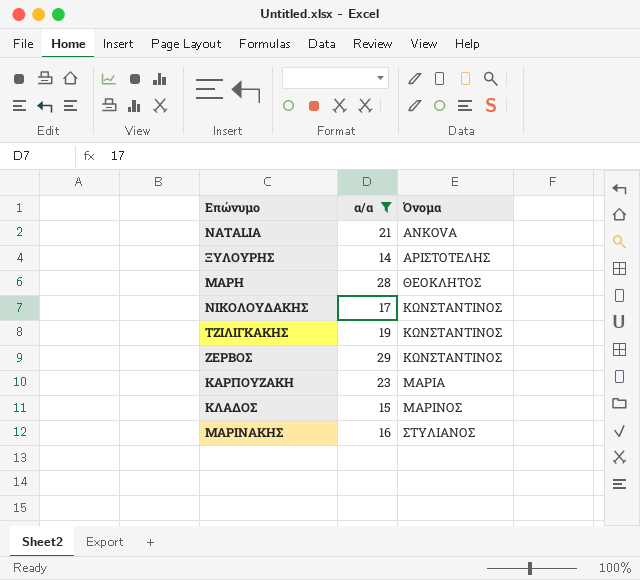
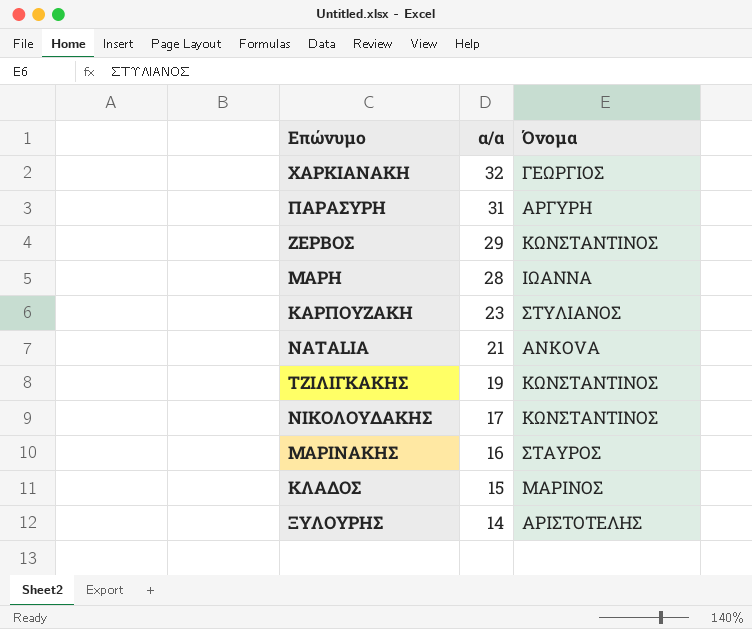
filter: α/α <= 29 -> none
row order: Όνομα ascending -> α/α descending
ΜΑΡΗ | Όνομα: ΘΕΟΚΛΗΤΟΣ -> ΙΩΑΝΝΑ
ΚΑΡΠΟΥΖΑΚΗ | Όνομα: ΜΑΡΙΑ -> ΣΤΥΛΙΑΝΟΣ
ΜΑΡΙΝΑΚΗΣ | Όνομα: ΣΤΥΛΙΑΝΟΣ -> ΣΤΑΥΡΟΣ

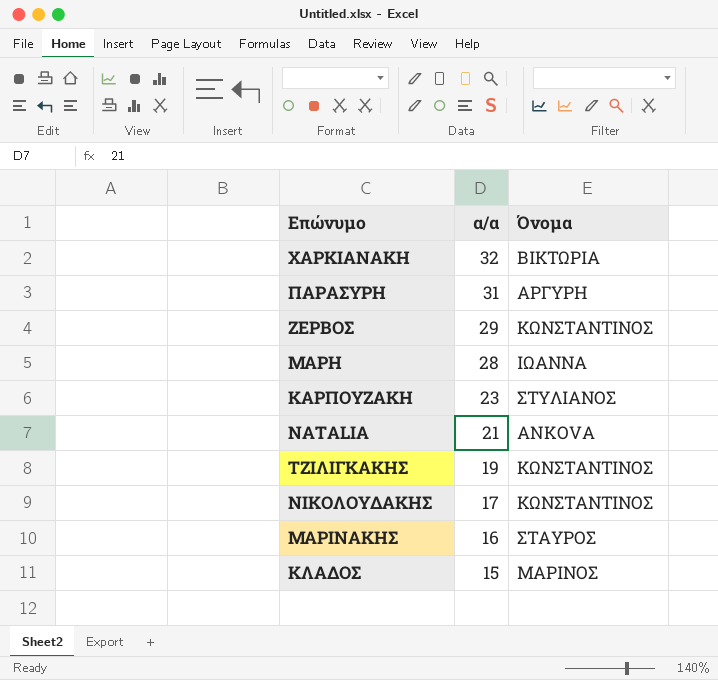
row ΞΥΛΟΥΡΗΣ: 14 | ΑΡΙΣΤΟΤΕΛΗΣ -> none
ΧΑΡΚΙΑΝΑΚΗ | Όνομα: ΓΕΩΡΓΙΟΣ -> ΒΙΚΤΩΡΙΑ

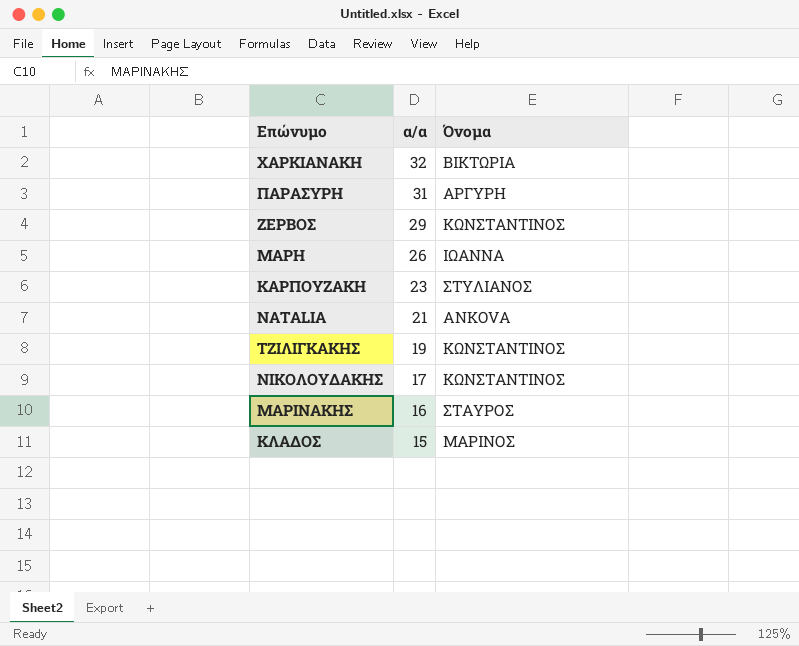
ΜΑΡΗ | α/α: 28 -> 26

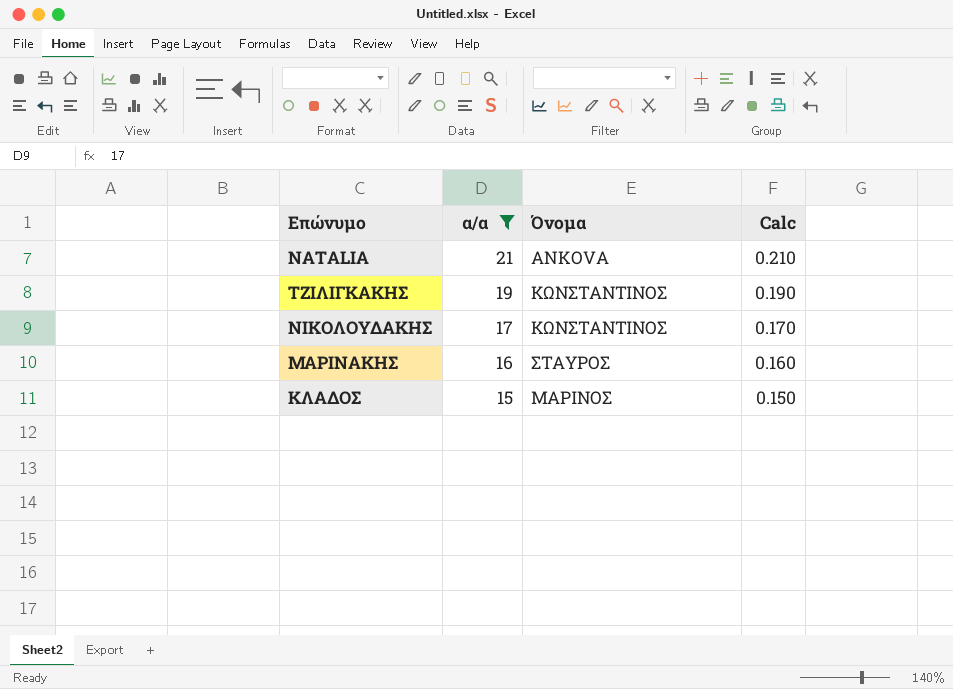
filter: none -> α/α <= 21
column Calc | formula: none -> [α/α] * 0.01

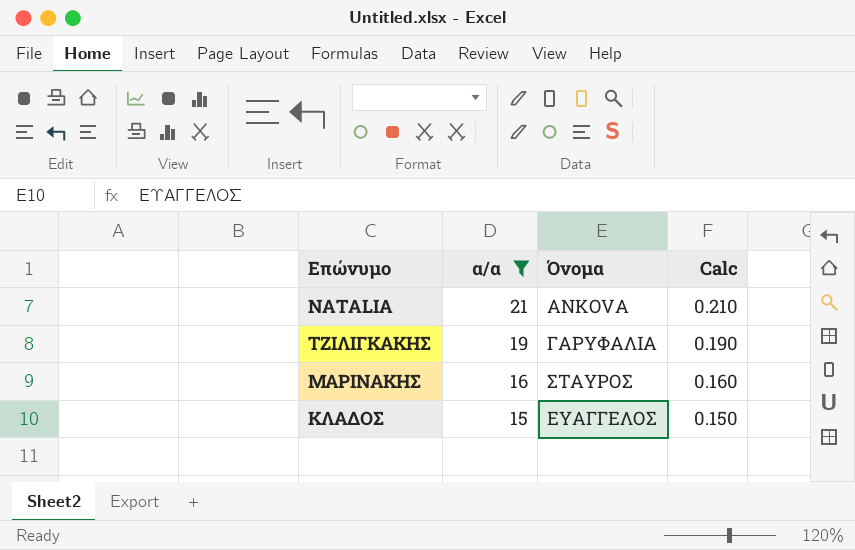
row ΝΙΚΟΛΟΥΔΑΚΗΣ: 17 | ΚΩΝΣΤΑΝΤΙΝΟΣ | 0.170 -> none
ΤΖΙΛΙΓΚΑΚΗΣ | Όνομα: ΚΩΝΣΤΑΝΤΙΝΟΣ -> ΓΑΡΥΦΑΛΙΑ
ΚΛΑΔΟΣ | Όνομα: ΜΑΡΙΝΟΣ -> ΕΥΑΓΓΕΛΟΣ

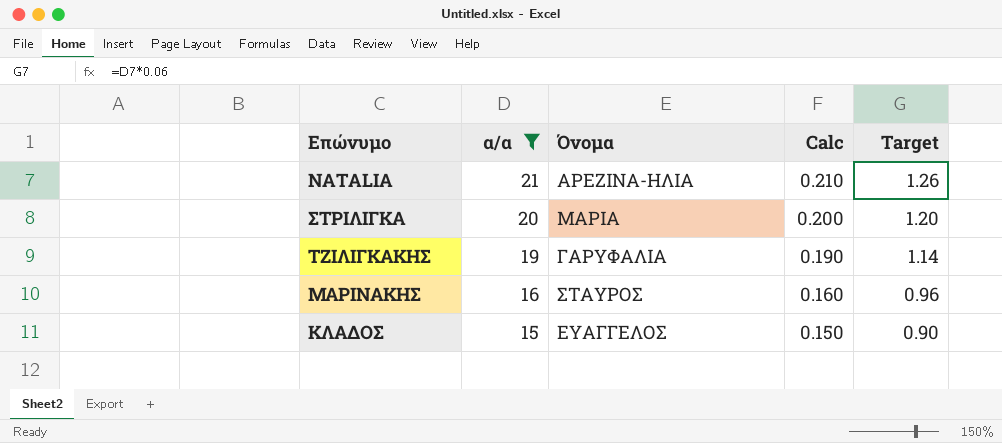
column Target | formula: none -> [α/α] * 0.06
NATALIA | Όνομα: ANKOVA -> ΑΡΕΖΙΝΑ-ΗΛΙΑ
row ΣΤΡΙΛΙΓΚΑ: none -> 20 | ΜΑΡΙΑ | 0.200 | 1.20

